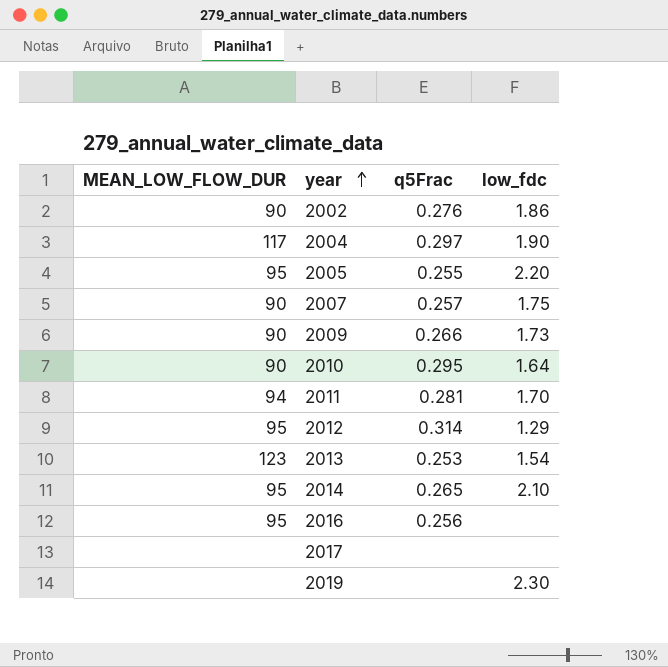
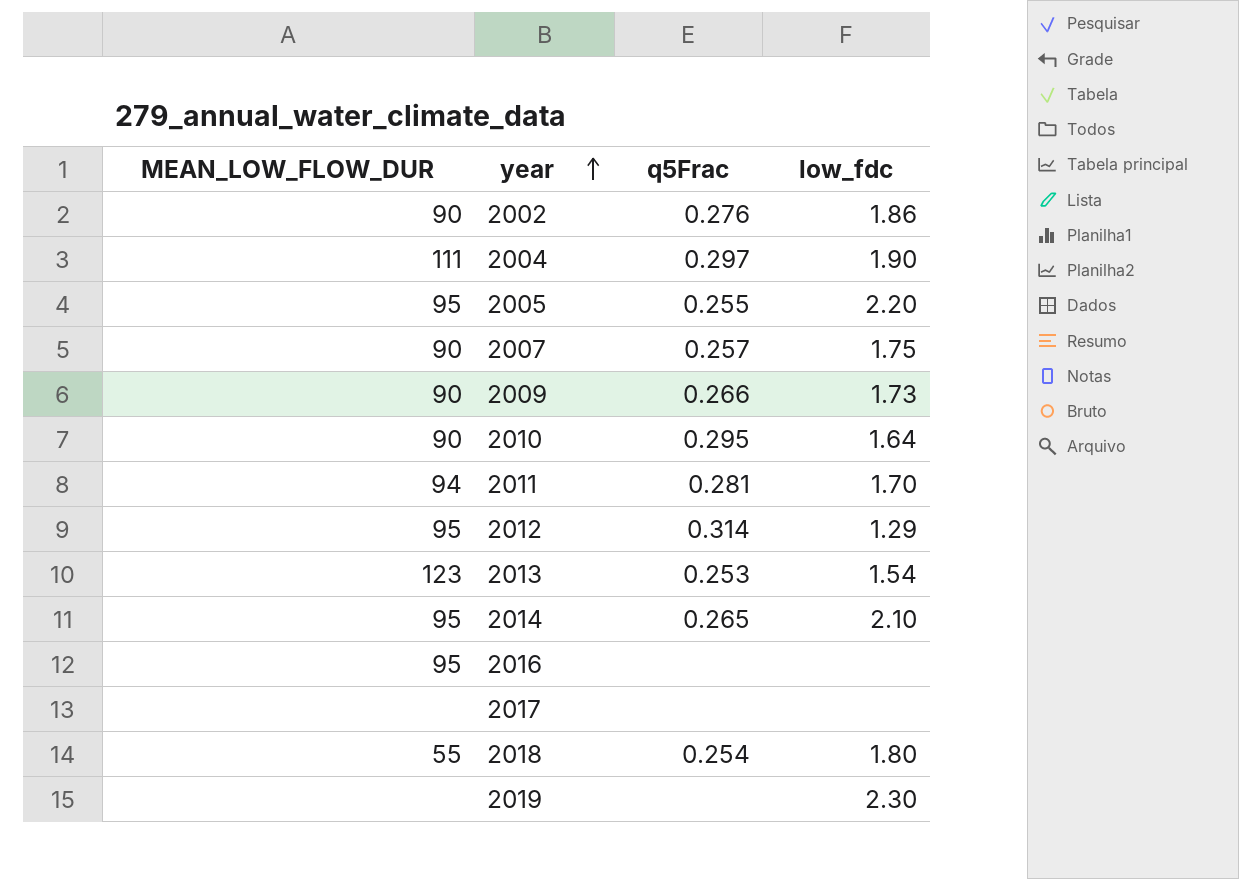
2004 | MEAN_LOW_FLOW_DUR: 117 -> 111
2016 | q5Frac: 0.256 -> none
row 2018: none -> 55 | 0.254 | 1.80

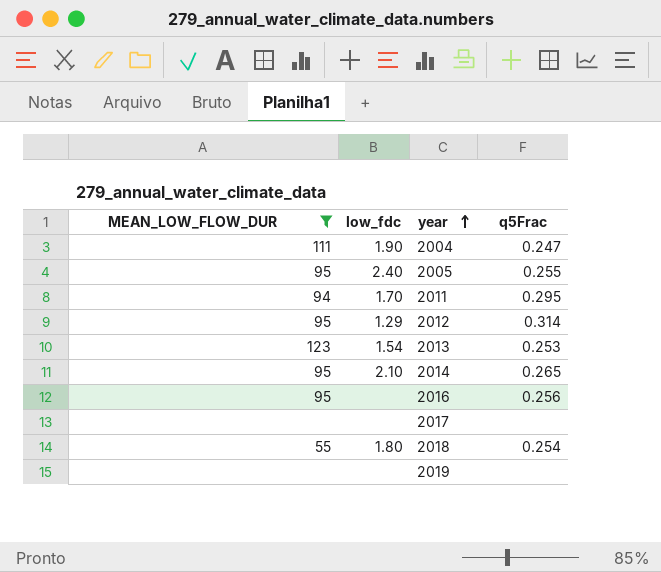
filter: none -> MEAN_LOW_FLOW_DUR != 90
column low_fdc | position: 4 -> 2
2004 | q5Frac: 0.297 -> 0.247
2005 | low_fdc: 2.20 -> 2.40
2011 | q5Frac: 0.281 -> 0.295
2016 | q5Frac: none -> 0.256
2019 | low_fdc: 2.30 -> none

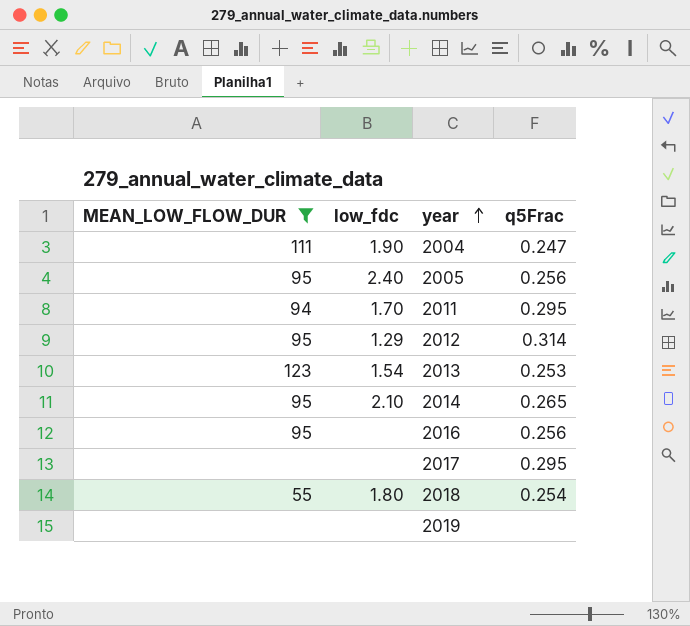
2005 | q5Frac: 0.255 -> 0.256
2017 | q5Frac: none -> 0.295

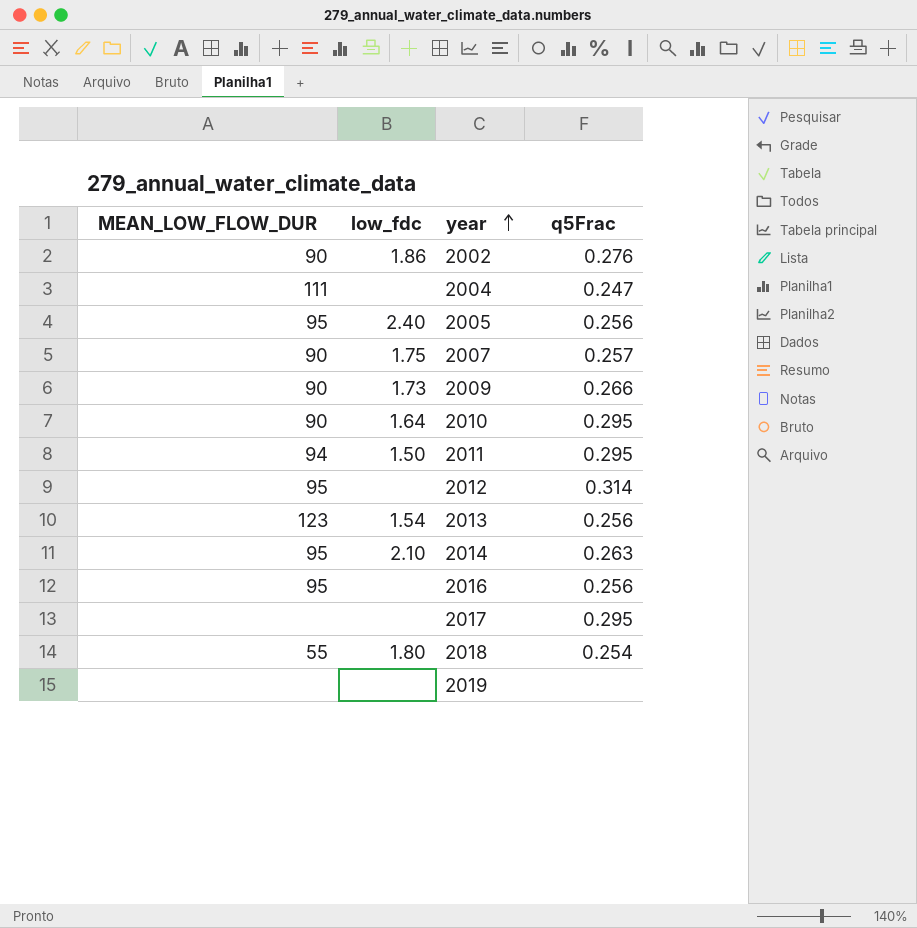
filter: MEAN_LOW_FLOW_DUR != 90 -> none
2004 | low_fdc: 1.90 -> none
2011 | low_fdc: 1.70 -> 1.50
2012 | low_fdc: 1.29 -> none
2013 | q5Frac: 0.253 -> 0.256
2014 | q5Frac: 0.265 -> 0.263

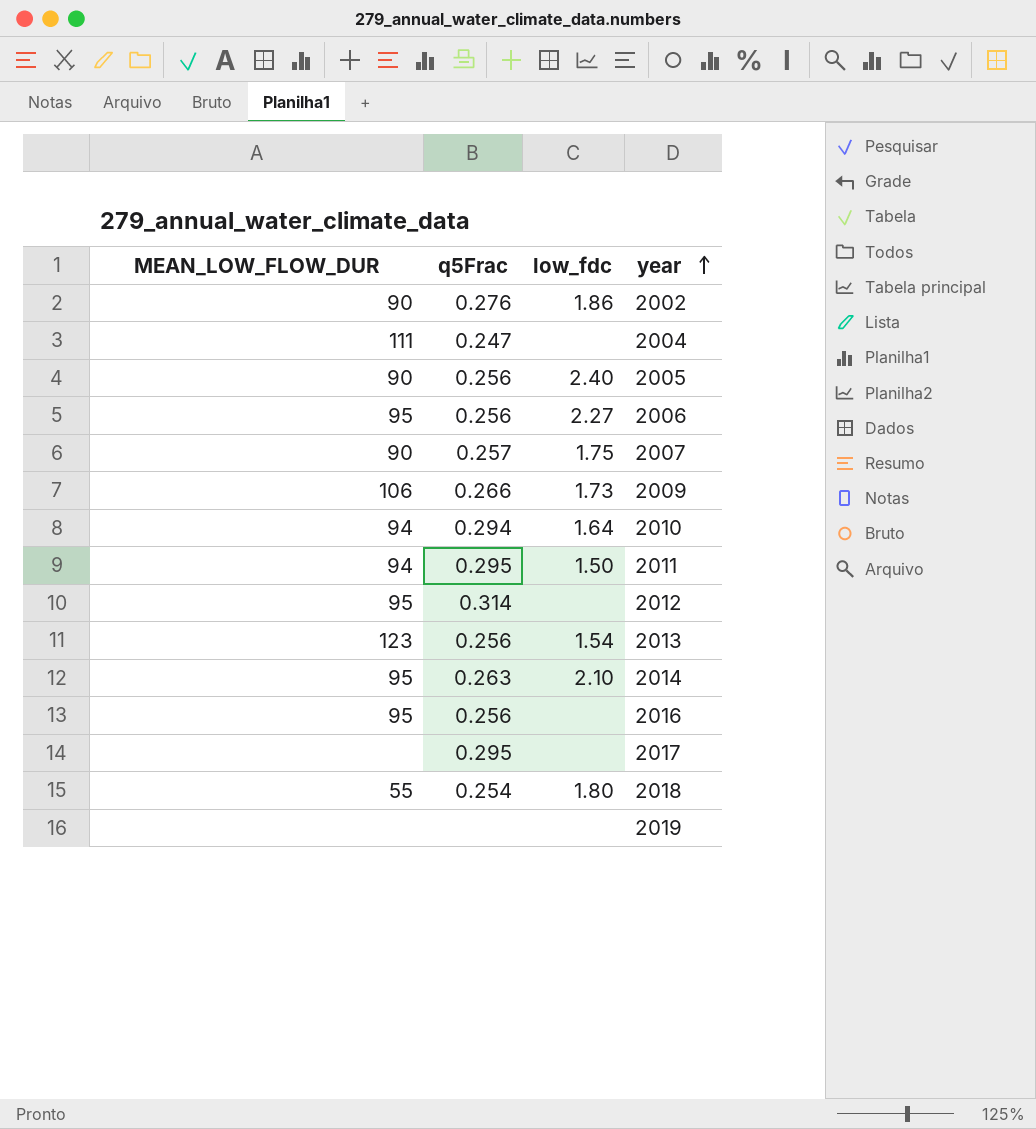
column q5Frac | position: 4 -> 2
2005 | MEAN_LOW_FLOW_DUR: 95 -> 90
row 2006: none -> 95 | 0.256 | 2.27
2009 | MEAN_LOW_FLOW_DUR: 90 -> 106
2010 | MEAN_LOW_FLOW_DUR: 90 -> 94
2010 | q5Frac: 0.295 -> 0.294

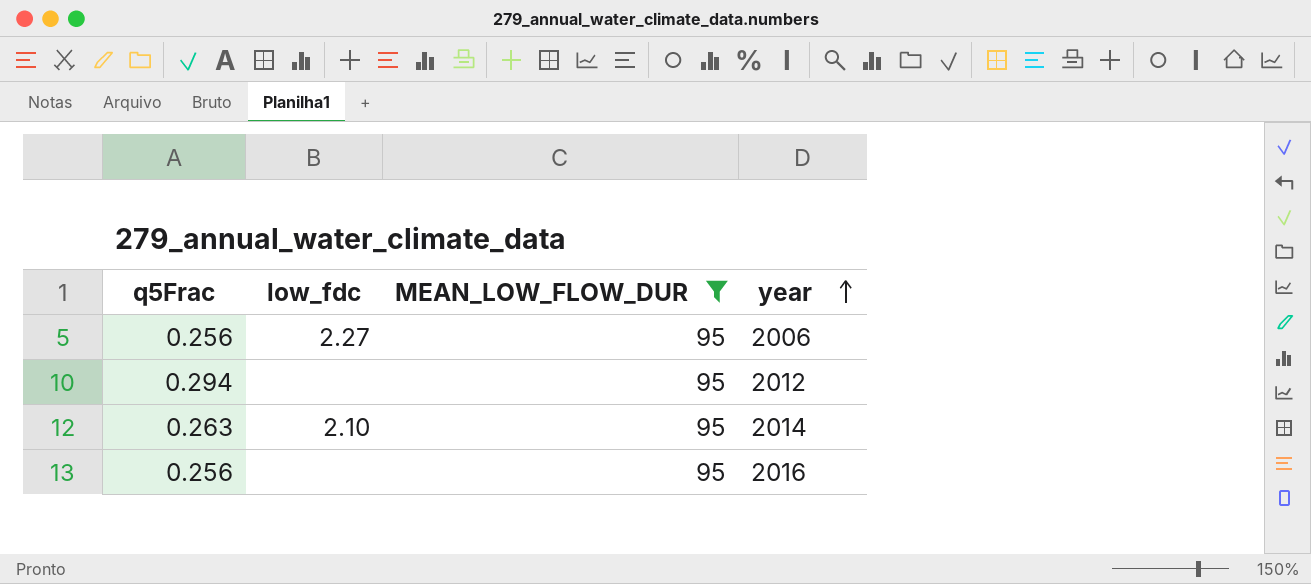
filter: none -> MEAN_LOW_FLOW_DUR = 95
column MEAN_LOW_FLOW_DUR | position: 1 -> 3
2012 | q5Frac: 0.314 -> 0.294

